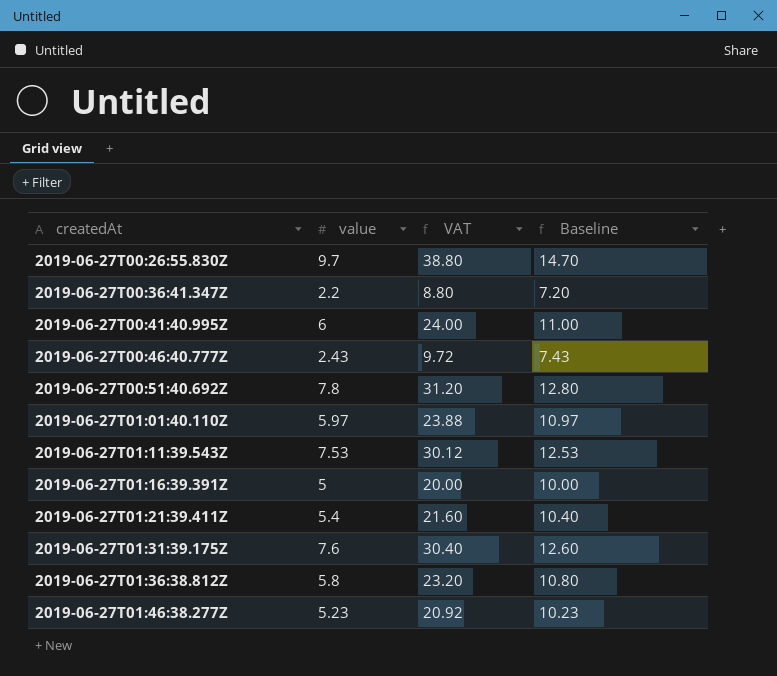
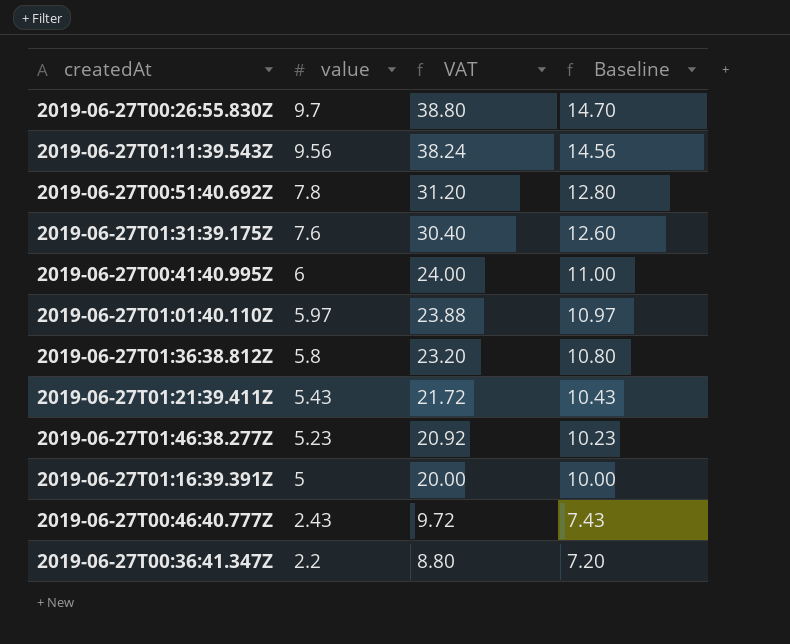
row order: createdAt ascending -> value descending
2019-06-27T01:11:39.543Z | value: 7.53 -> 9.56
2019-06-27T01:11:39.543Z | VAT: 30.12 -> 38.24
2019-06-27T01:11:39.543Z | Baseline: 12.53 -> 14.56
2019-06-27T01:21:39.411Z | value: 5.4 -> 5.43
2019-06-27T01:21:39.411Z | VAT: 21.60 -> 21.72
2019-06-27T01:21:39.411Z | Baseline: 10.40 -> 10.43

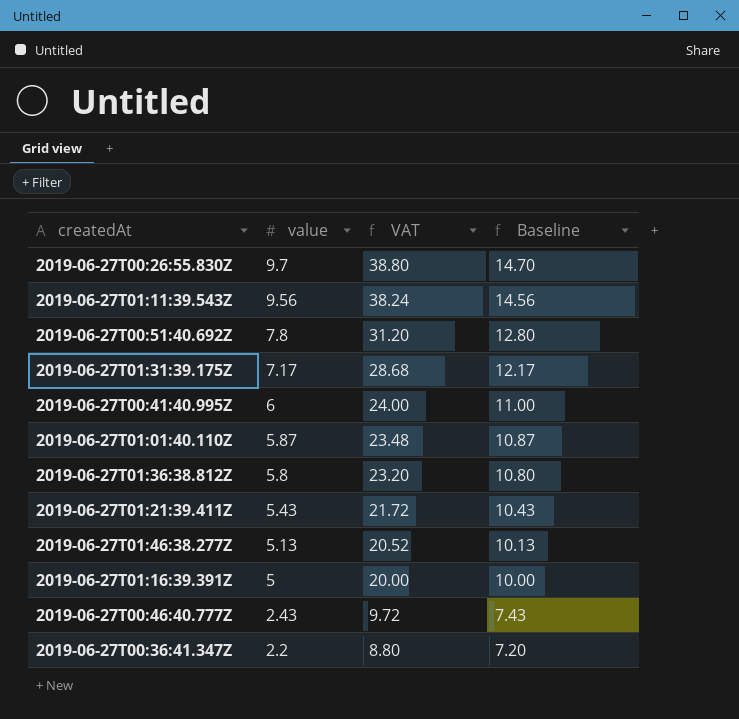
2019-06-27T01:31:39.175Z | value: 7.6 -> 7.17
2019-06-27T01:31:39.175Z | VAT: 30.40 -> 28.68
2019-06-27T01:31:39.175Z | Baseline: 12.60 -> 12.17
2019-06-27T01:01:40.110Z | value: 5.97 -> 5.87
2019-06-27T01:01:40.110Z | VAT: 23.88 -> 23.48
2019-06-27T01:01:40.110Z | Baseline: 10.97 -> 10.87
2019-06-27T01:46:38.277Z | value: 5.23 -> 5.13
2019-06-27T01:46:38.277Z | VAT: 20.92 -> 20.52
2019-06-27T01:46:38.277Z | Baseline: 10.23 -> 10.13

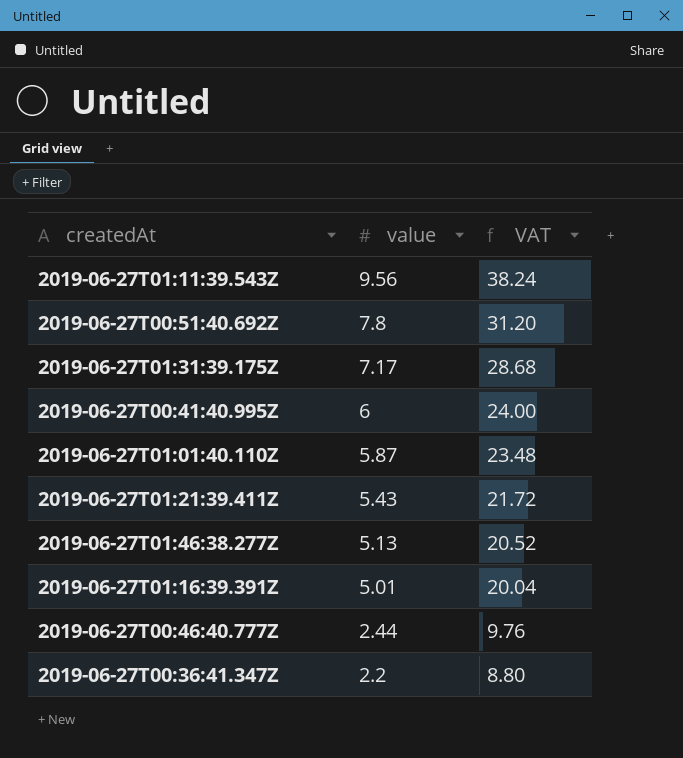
column Baseline | formula: [value] + 5 -> none
row 2019-06-27T00:26:55.830Z: 9.7 | 38.80 | 14.70 -> none
row 2019-06-27T01:36:38.812Z: 5.8 | 23.20 | 10.80 -> none
2019-06-27T01:16:39.391Z | value: 5 -> 5.01
2019-06-27T01:16:39.391Z | VAT: 20.00 -> 20.04
2019-06-27T00:46:40.777Z | value: 2.43 -> 2.44
2019-06-27T00:46:40.777Z | VAT: 9.72 -> 9.76

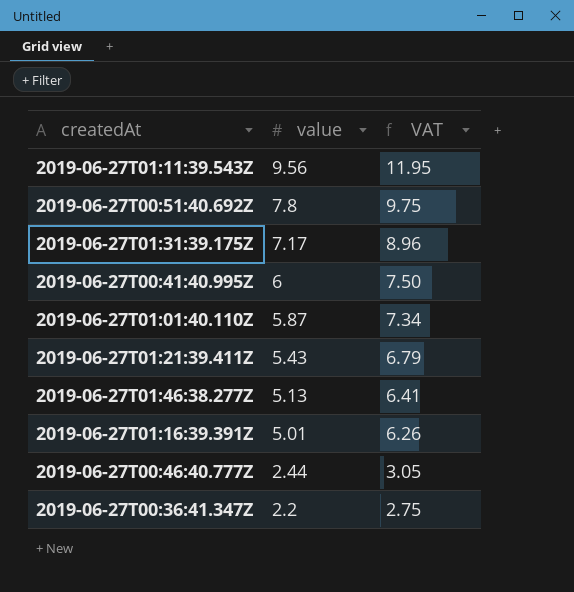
column VAT | formula: [value] * 4 -> [value] * 1.25

